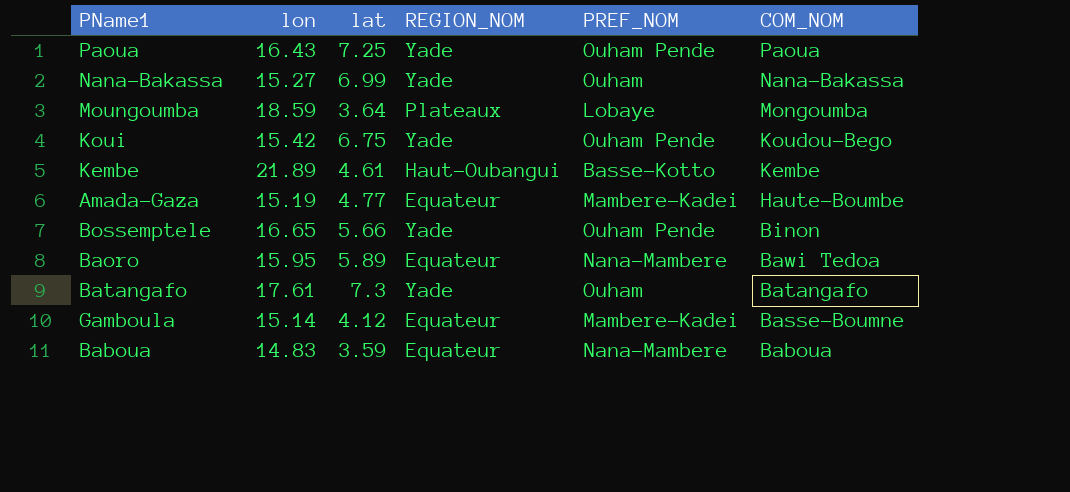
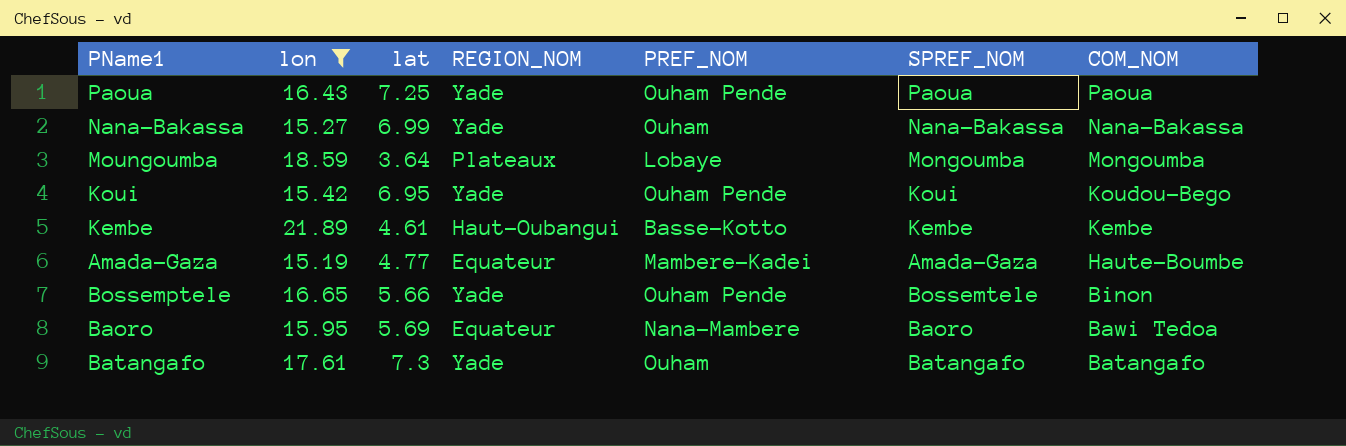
filter: none -> lon >= 15.19
column SPREF_NOM | position: none -> 6
Koui | lat: 6.75 -> 6.95
Baoro | lat: 5.89 -> 5.69

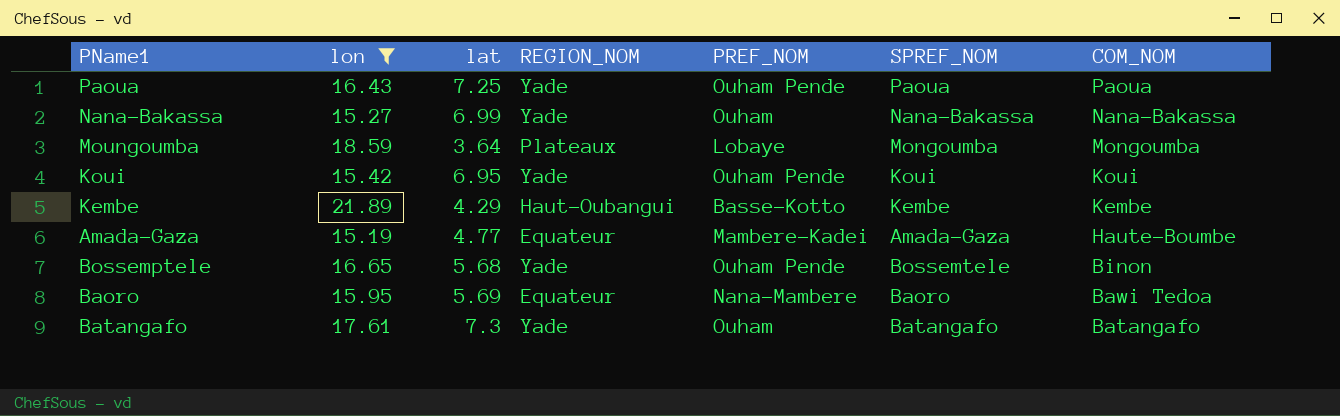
Koui | COM_NOM: Koudou-Bego -> Koui
Kembe | lat: 4.61 -> 4.29
Bossemptele | lat: 5.66 -> 5.68

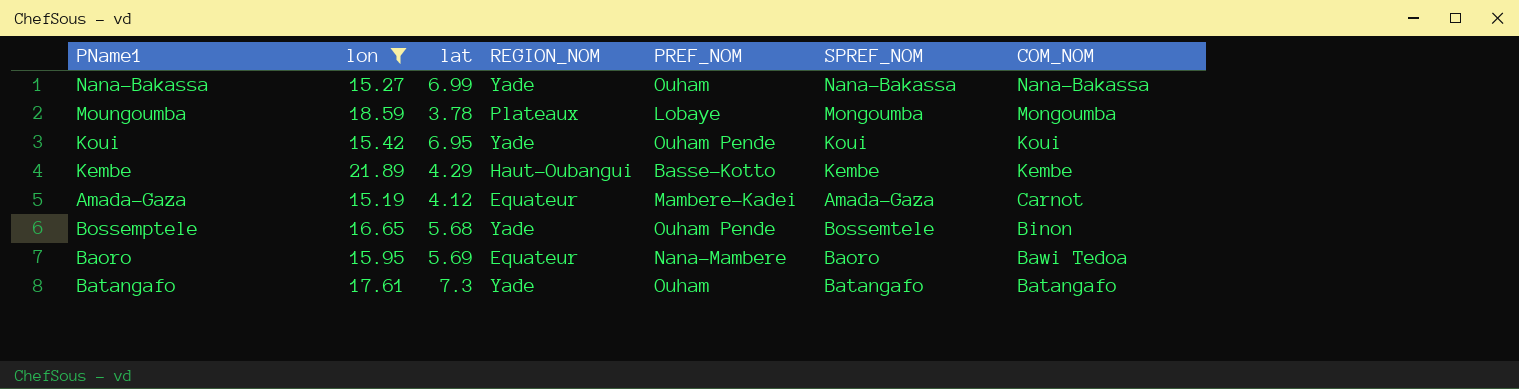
row Paoua: 16.43 | 7.25 | Yade | Ouham Pende | Paoua | Paoua -> none
Moungoumba | lat: 3.64 -> 3.78
Amada-Gaza | lat: 4.77 -> 4.12
Amada-Gaza | COM_NOM: Haute-Boumbe -> Carnot

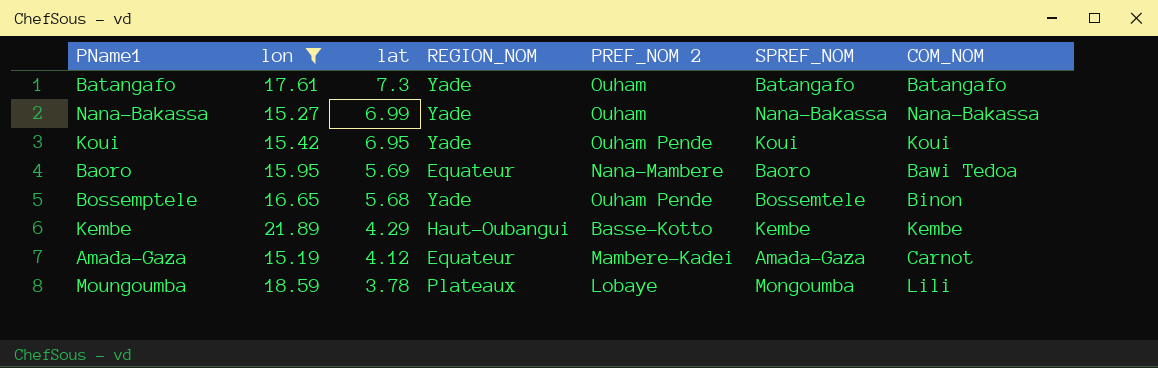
row order: COM_NOM descending -> lat descending
column name: PREF_NOM -> PREF_NOM 2
Moungoumba | COM_NOM: Mongoumba -> Lili

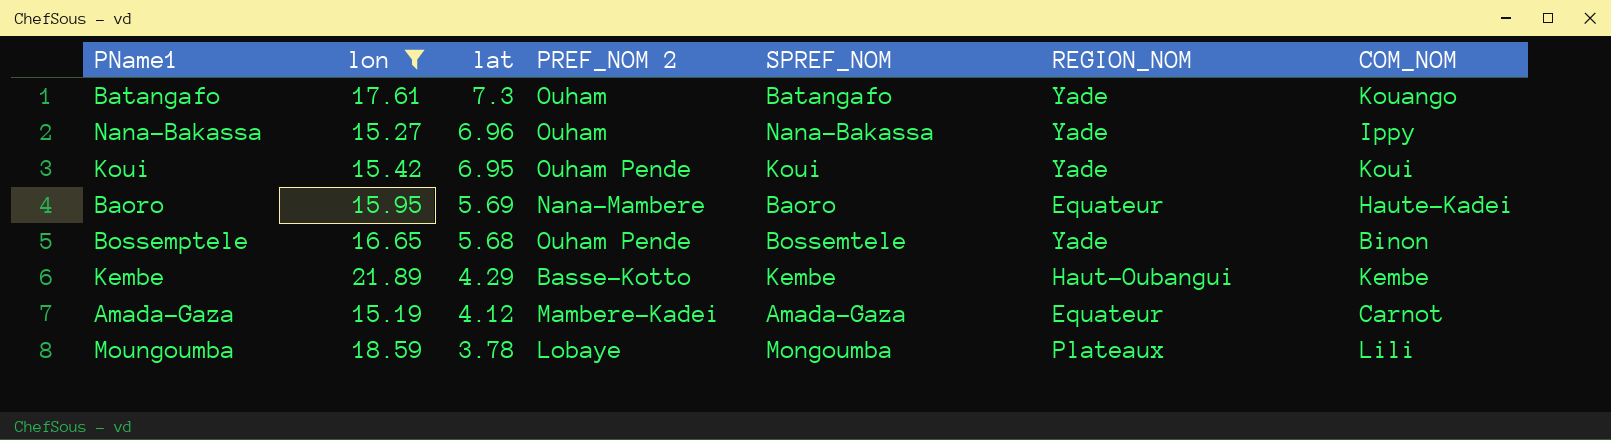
column REGION_NOM | position: 4 -> 6
Batangafo | COM_NOM: Batangafo -> Kouango
Nana-Bakassa | lat: 6.99 -> 6.96
Nana-Bakassa | COM_NOM: Nana-Bakassa -> Ippy
Baoro | COM_NOM: Bawi Tedoa -> Haute-Kadei

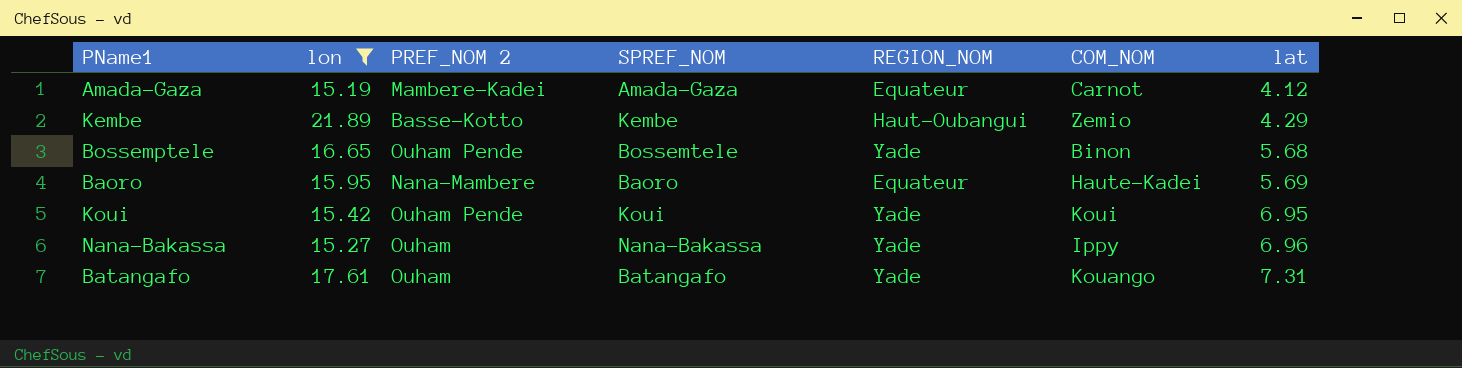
row order: lat descending -> lat ascending
column lat | position: 3 -> 7
row Moungoumba: 18.59 | 3.78 | Lobaye | Mongoumba | Plateaux | Lili -> none
Kembe | COM_NOM: Kembe -> Zemio
Batangafo | lat: 7.3 -> 7.31

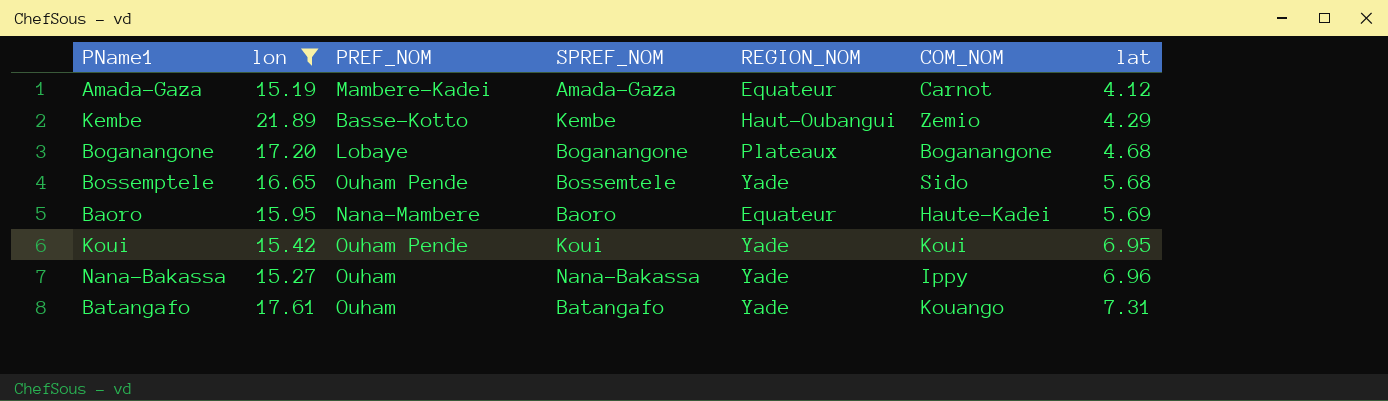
column name: PREF_NOM 2 -> PREF_NOM
row Boganangone: none -> 17.20 | Lobaye | Boganangone | Plateaux | Boganangone | 4.68
Bossemptele | COM_NOM: Binon -> Sido

